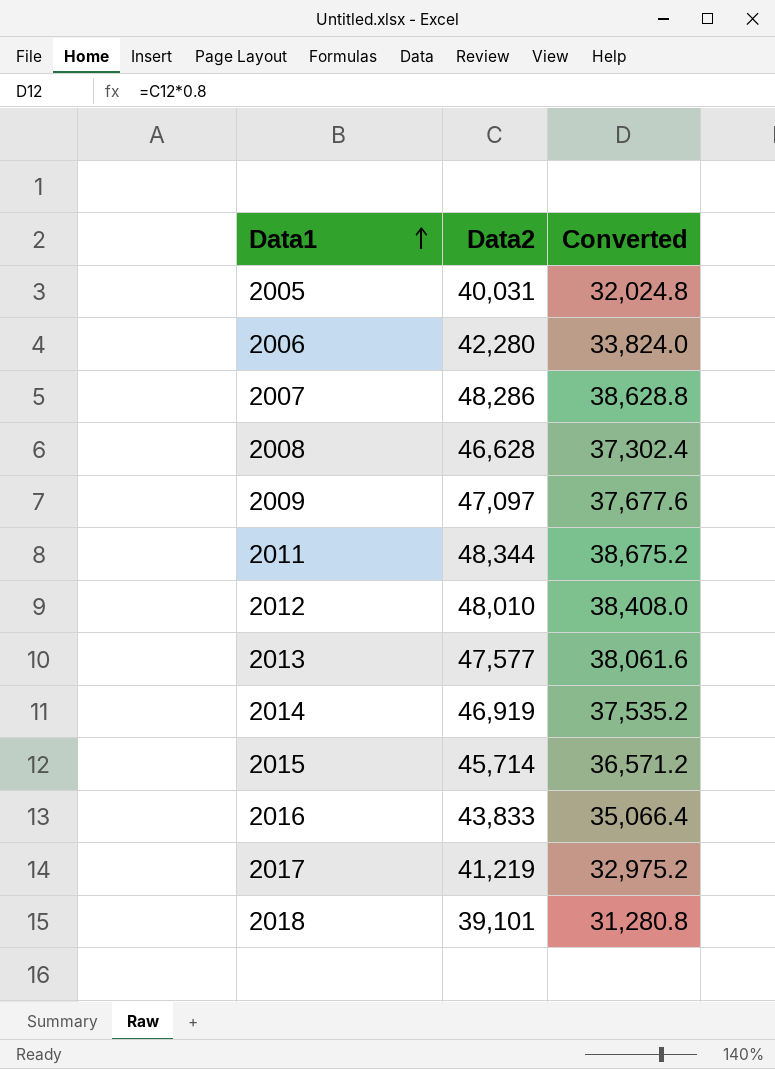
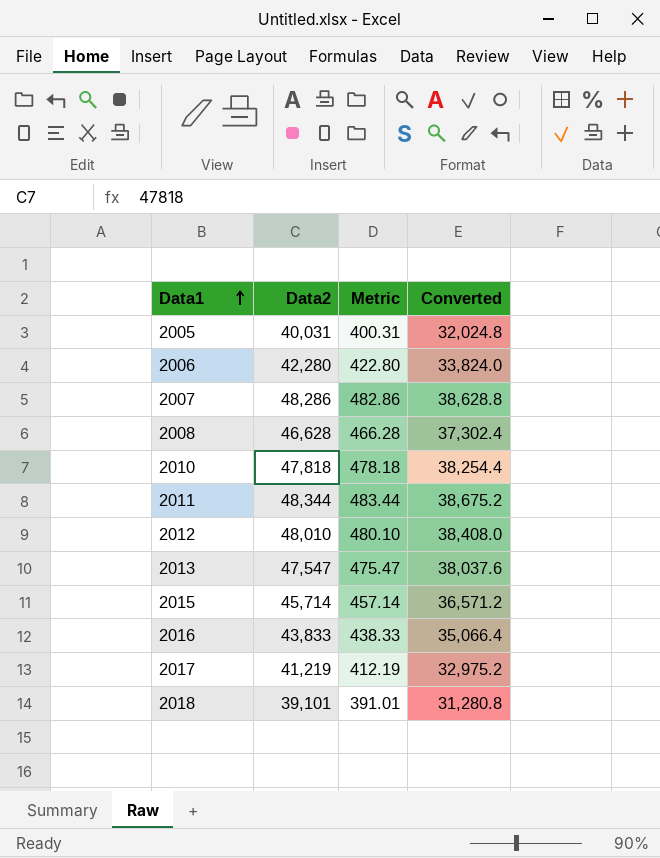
column Metric | formula: none -> [Data2] * 0.01
row 2009: 47,097 | 37,677.6 -> none
row 2014: 46,919 | 37,535.2 -> none
row 2010: none -> 47,818 | 478.18 | 38,254.4
2013 | Data2: 47,577 -> 47,547
2013 | Converted: 38,061.6 -> 38,037.6

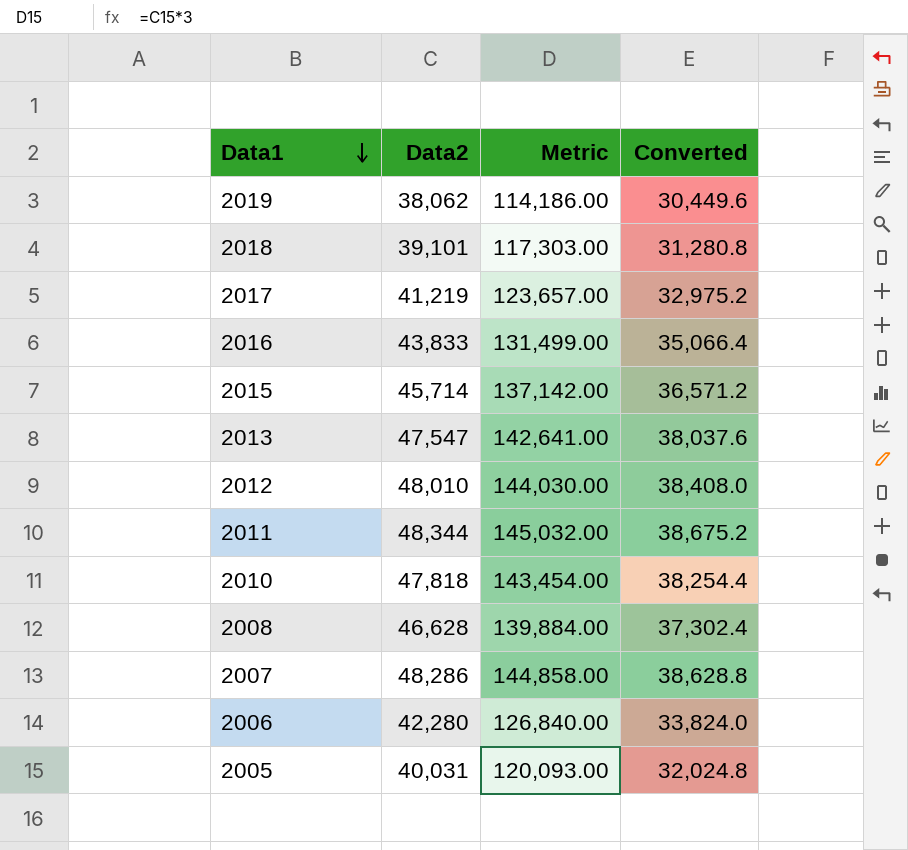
row order: Data1 ascending -> Data1 descending
column Metric | formula: [Data2] * 0.01 -> [Data2] * 3
row 2019: none -> 38,062 | 114,186.00 | 30,449.6

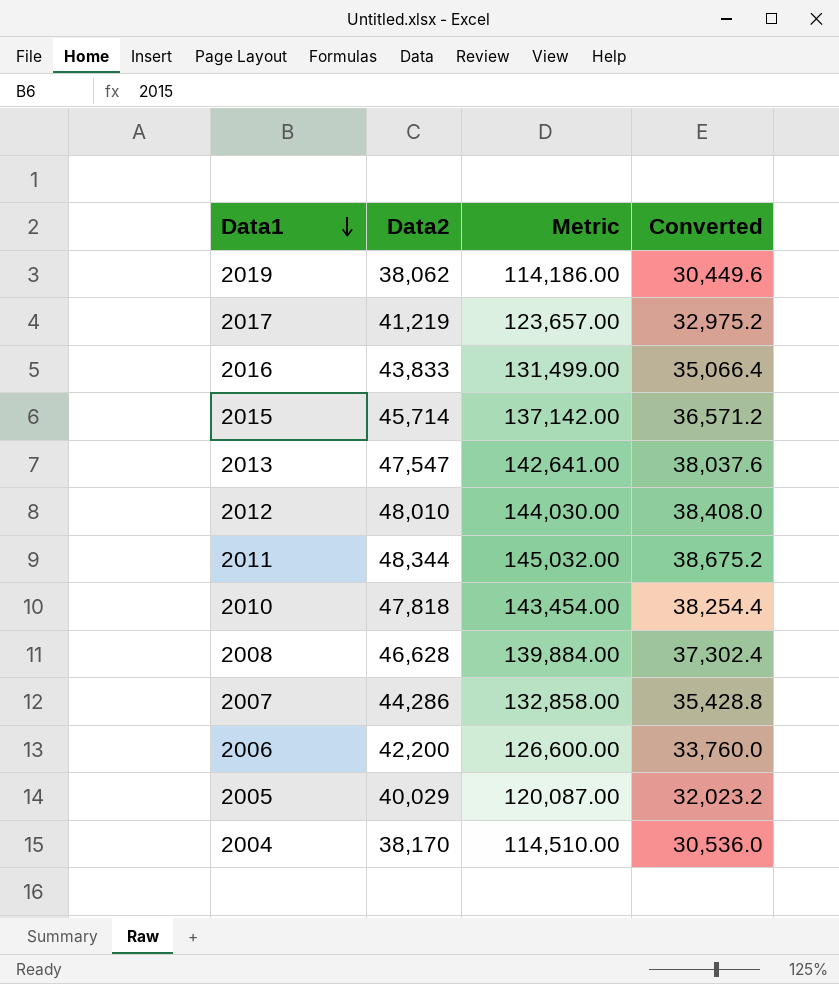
row 2018: 39,101 | 117,303.00 | 31,280.8 -> none
2007 | Data2: 48,286 -> 44,286
2007 | Metric: 144,858.00 -> 132,858.00
2007 | Converted: 38,628.8 -> 35,428.8
2006 | Data2: 42,280 -> 42,200
2006 | Metric: 126,840.00 -> 126,600.00
2006 | Converted: 33,824.0 -> 33,760.0
2005 | Data2: 40,031 -> 40,029
2005 | Metric: 120,093.00 -> 120,087.00
2005 | Converted: 32,024.8 -> 32,023.2
row 2004: none -> 38,170 | 114,510.00 | 30,536.0

